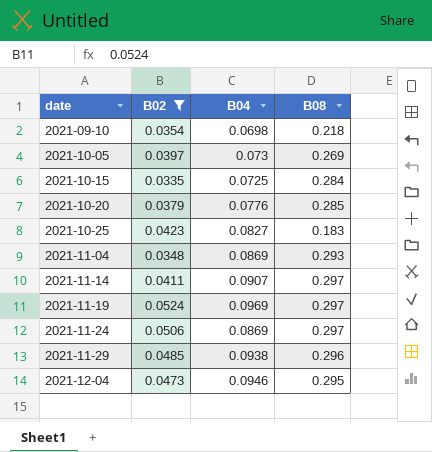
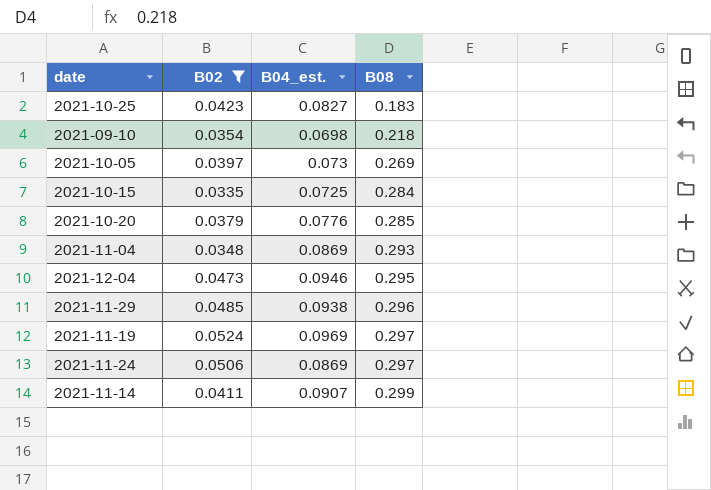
row order: date ascending -> B08 ascending
column name: B04 -> B04_est.
2021-11-14 | B08: 0.297 -> 0.299

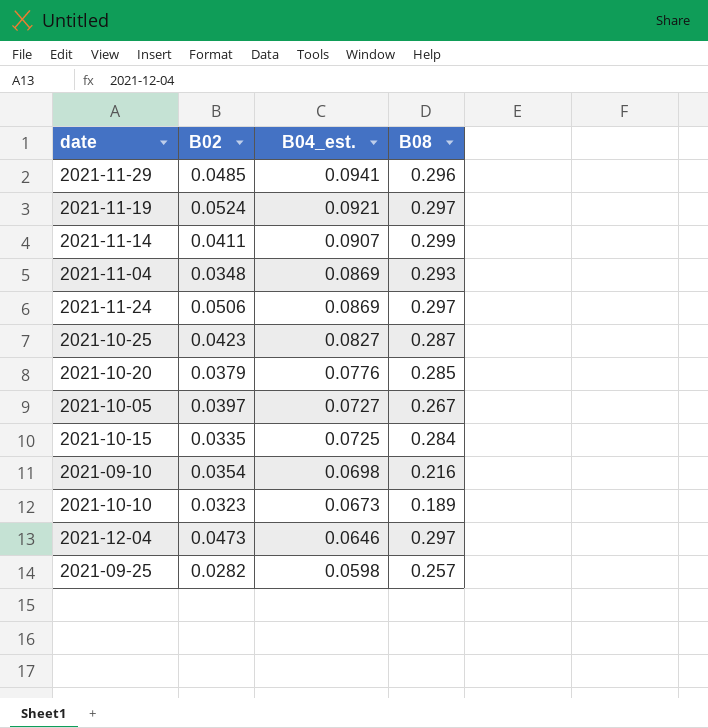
filter: B02 >= 0.0335 -> none
row order: B08 ascending -> B04_est. descending
2021-11-29 | B04_est.: 0.0938 -> 0.0941
2021-11-19 | B04_est.: 0.0969 -> 0.0921
2021-10-25 | B08: 0.183 -> 0.287
2021-10-05 | B04_est.: 0.073 -> 0.0727
2021-10-05 | B08: 0.269 -> 0.267
2021-09-10 | B08: 0.218 -> 0.216
2021-12-04 | B04_est.: 0.0946 -> 0.0646
2021-12-04 | B08: 0.295 -> 0.297

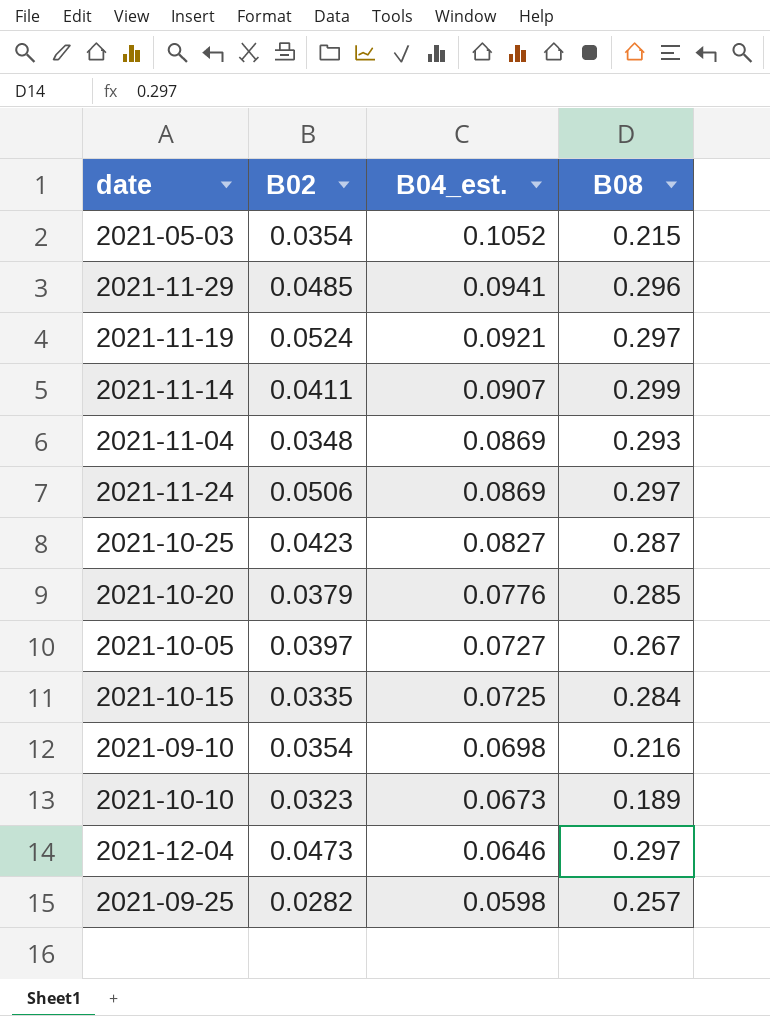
row 2021-05-03: none -> 0.0354 | 0.1052 | 0.215

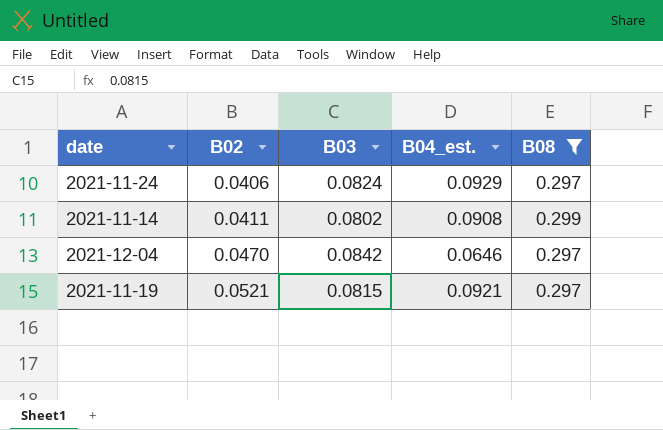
filter: none -> B08 >= 0.297
row order: B04_est. descending -> B02 ascending
column B03 | position: none -> 3
2021-11-24 | B02: 0.0506 -> 0.0406
2021-11-24 | B04_est.: 0.0869 -> 0.0929
2021-11-14 | B04_est.: 0.0907 -> 0.0908
2021-12-04 | B02: 0.0473 -> 0.0470
2021-11-19 | B02: 0.0524 -> 0.0521

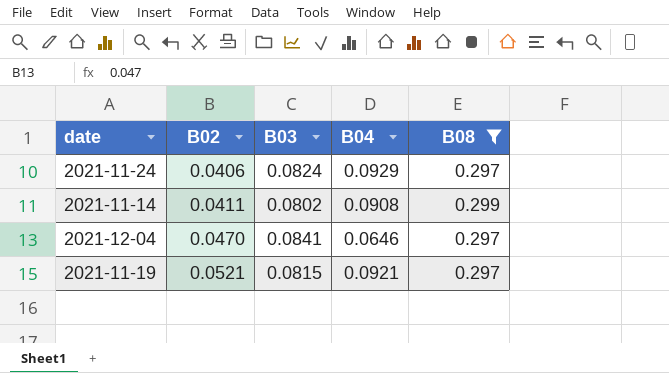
column name: B04_est. -> B04
2021-12-04 | B03: 0.0842 -> 0.0841

